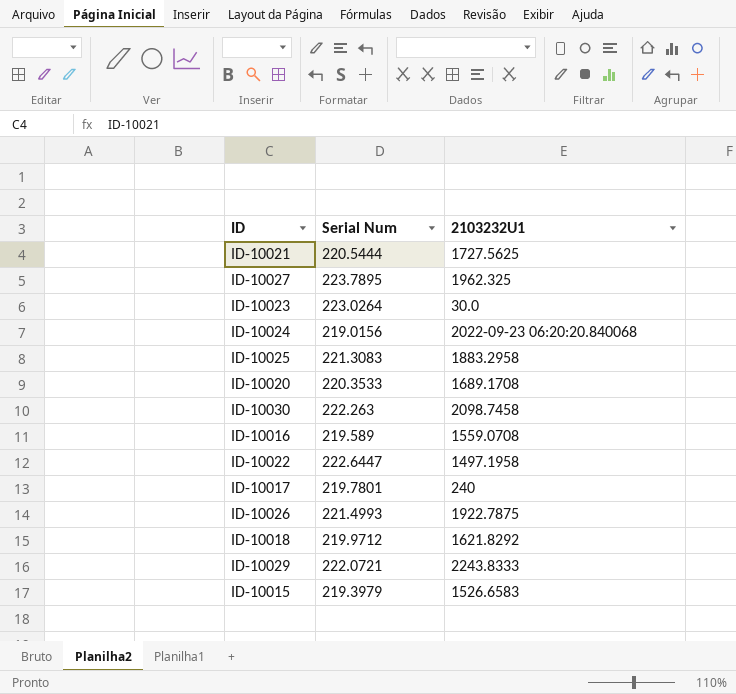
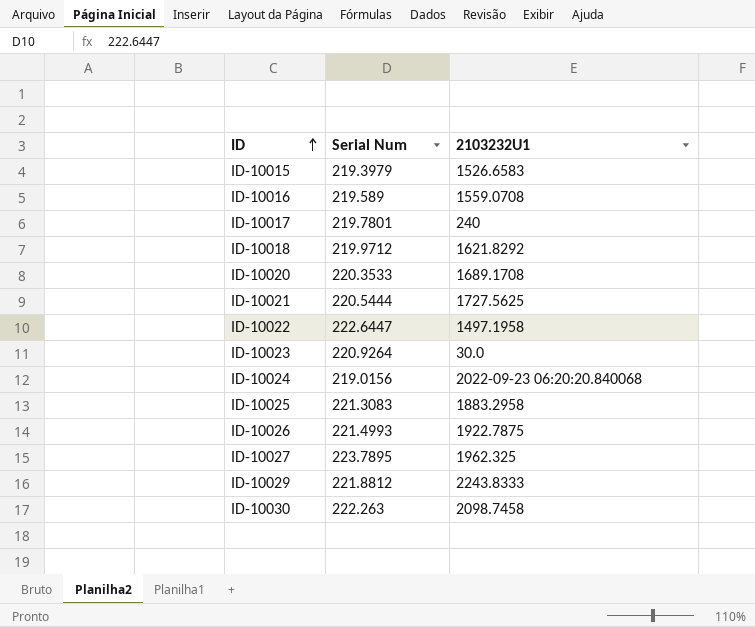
row order: none -> ID ascending
ID-10023 | Serial Num: 223.0264 -> 220.9264
ID-10029 | Serial Num: 222.0721 -> 221.8812

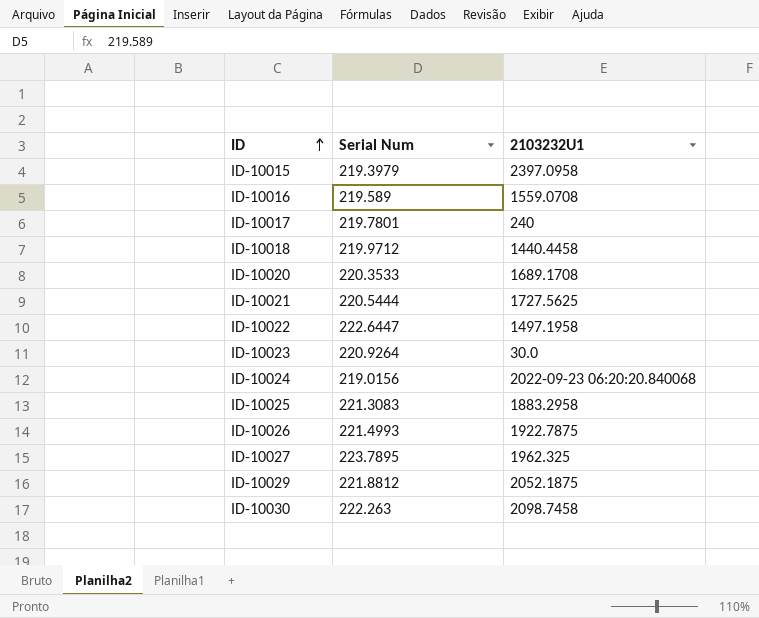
ID-10015 | 2103232U1: 1526.6583 -> 2397.0958
ID-10018 | 2103232U1: 1621.8292 -> 1440.4458
ID-10029 | 2103232U1: 2243.8333 -> 2052.1875

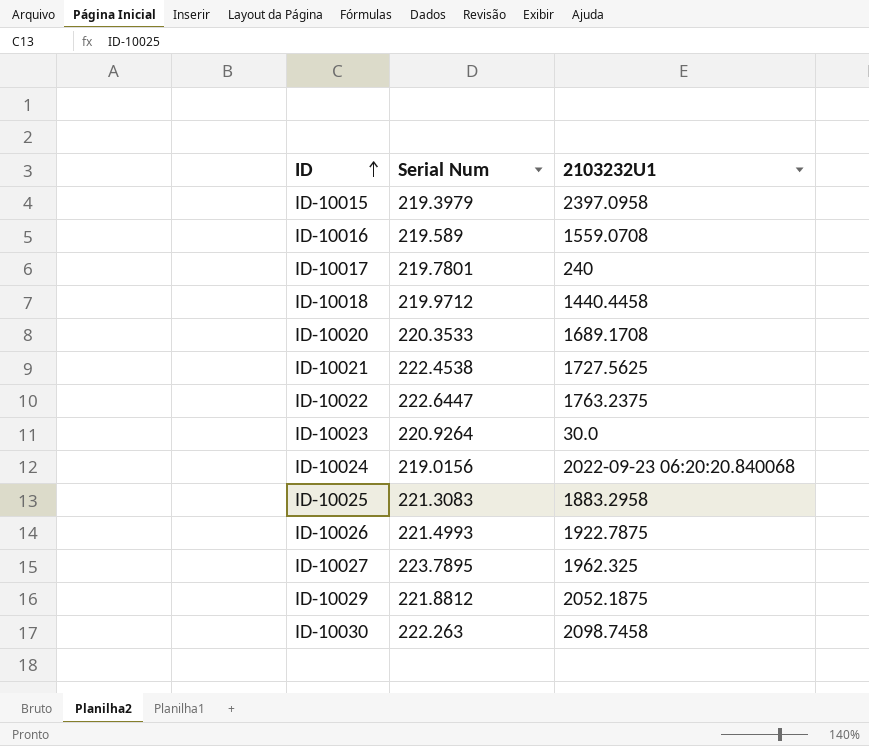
ID-10021 | Serial Num: 220.5444 -> 222.4538
ID-10022 | 2103232U1: 1497.1958 -> 1763.2375

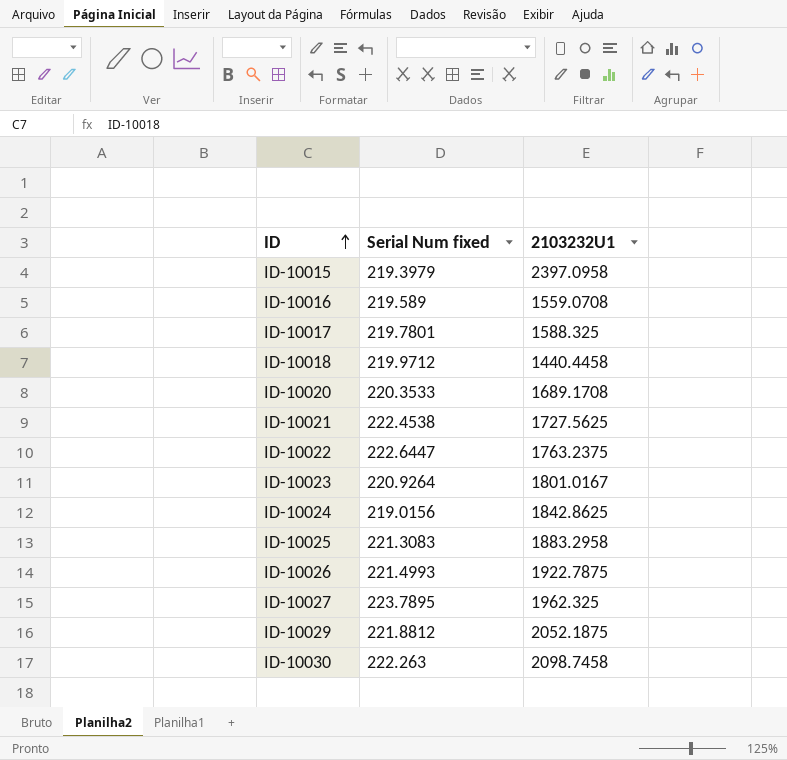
column name: Serial Num -> Serial Num fixed
ID-10017 | 2103232U1: 240 -> 1588.325
ID-10023 | 2103232U1: 30.0 -> 1801.0167
ID-10024 | 2103232U1: 2022-09-23 06:20:20.840068 -> 1842.8625

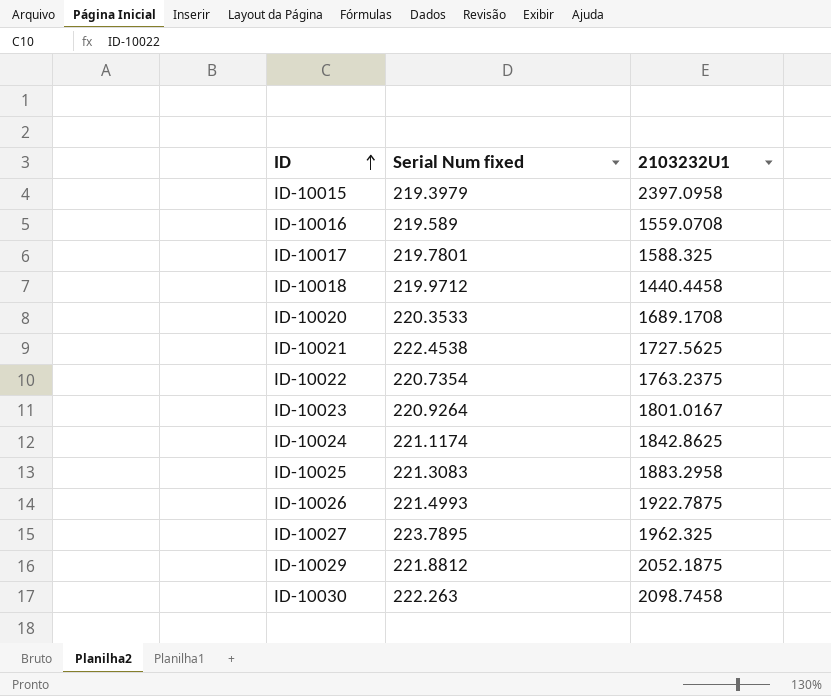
ID-10022 | Serial Num fixed: 222.6447 -> 220.7354
ID-10024 | Serial Num fixed: 219.0156 -> 221.1174

